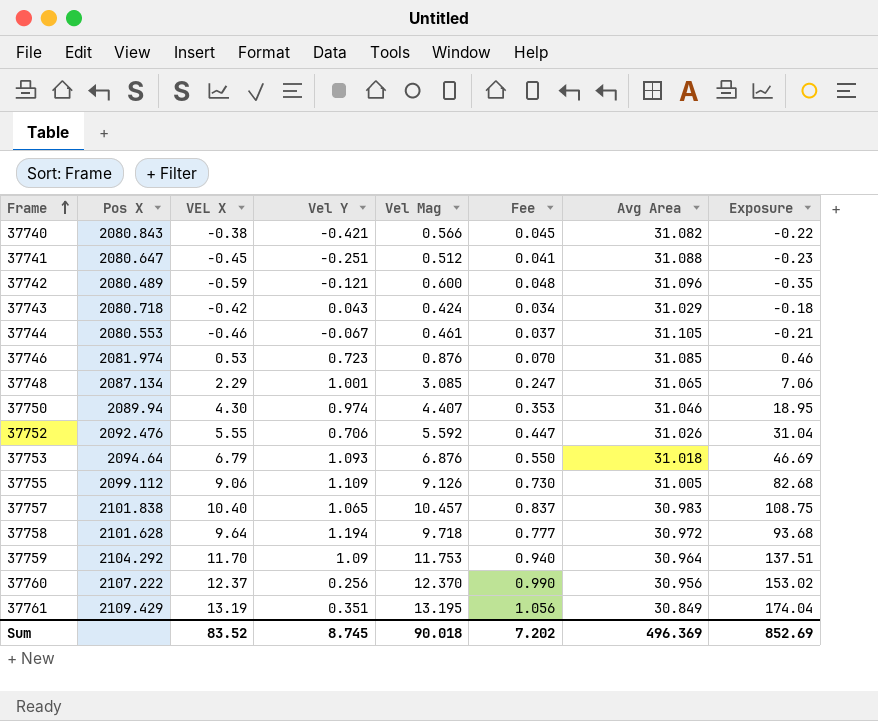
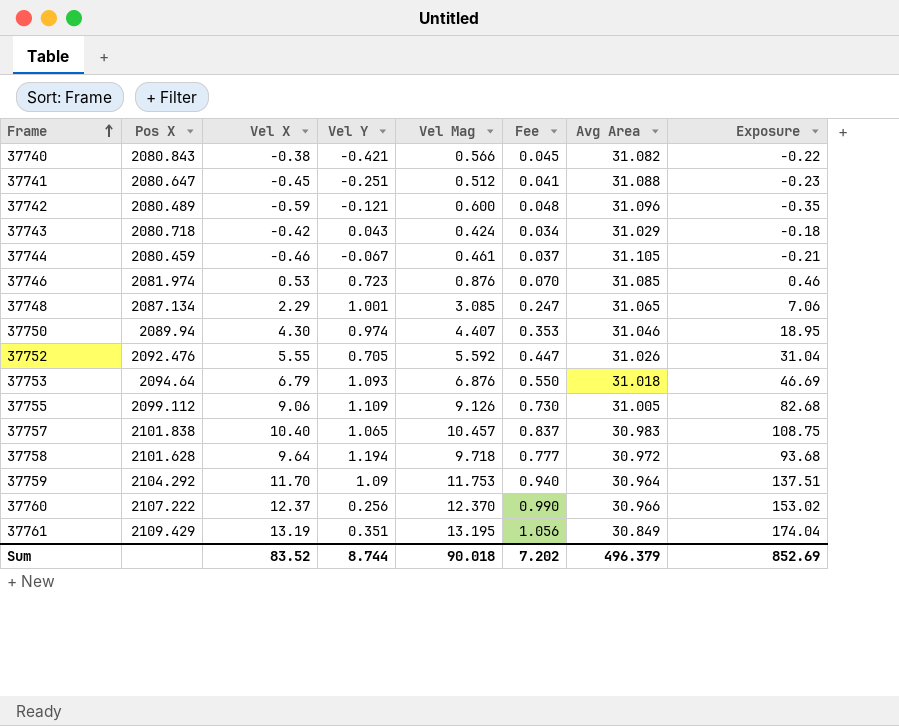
column name: VEL X -> Vel X
37744 | Pos X: 2080.553 -> 2080.459
37752 | Vel Y: 0.706 -> 0.705
37760 | Avg Area: 30.956 -> 30.966
Sum | Vel Y: 8.745 -> 8.744
Sum | Avg Area: 496.369 -> 496.379

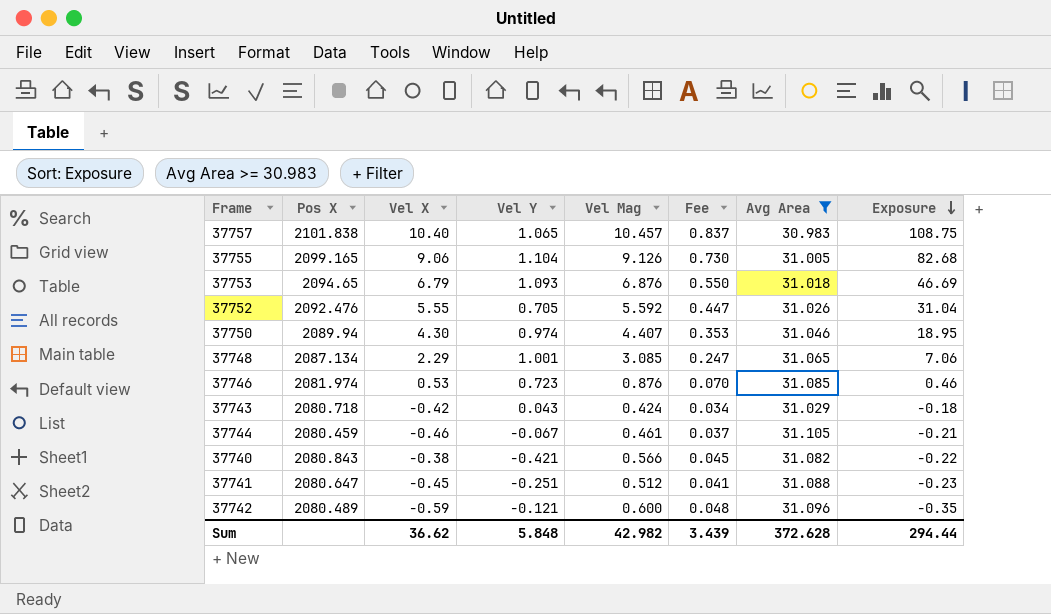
filter: none -> Avg Area >= 30.983
row order: Frame ascending -> Exposure descending
37755 | Pos X: 2099.112 -> 2099.165
37755 | Vel Y: 1.109 -> 1.104
37753 | Pos X: 2094.64 -> 2094.65
Sum | Vel X: 83.52 -> 36.62
Sum | Vel Y: 8.744 -> 5.848
Sum | Vel Mag: 90.018 -> 42.982
Sum | Fee: 7.202 -> 3.439
Sum | Avg Area: 496.379 -> 372.628
Sum | Exposure: 852.69 -> 294.44

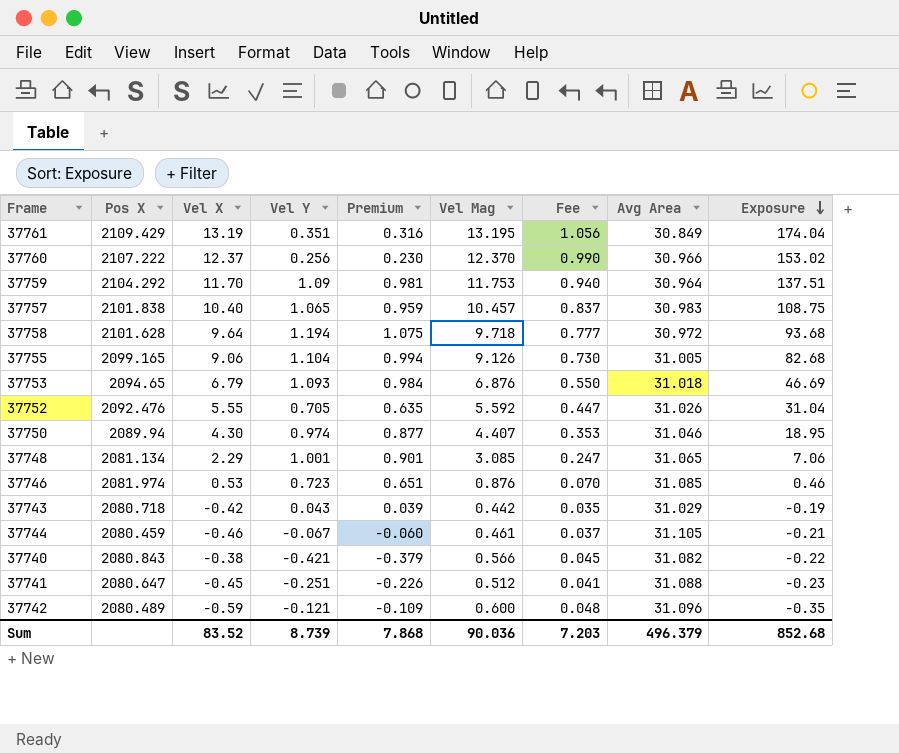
filter: Avg Area >= 30.983 -> none
column Premium | formula: none -> [Vel Y] * 0.9
37748 | Pos X: 2087.134 -> 2081.134
37743 | Vel Mag: 0.424 -> 0.442
37743 | Fee: 0.034 -> 0.035
37743 | Exposure: -0.18 -> -0.19
Sum | Vel X: 36.62 -> 83.52
Sum | Vel Y: 5.848 -> 8.739
Sum | Vel Mag: 42.982 -> 90.036
Sum | Fee: 3.439 -> 7.203
Sum | Avg Area: 372.628 -> 496.379
Sum | Exposure: 294.44 -> 852.68

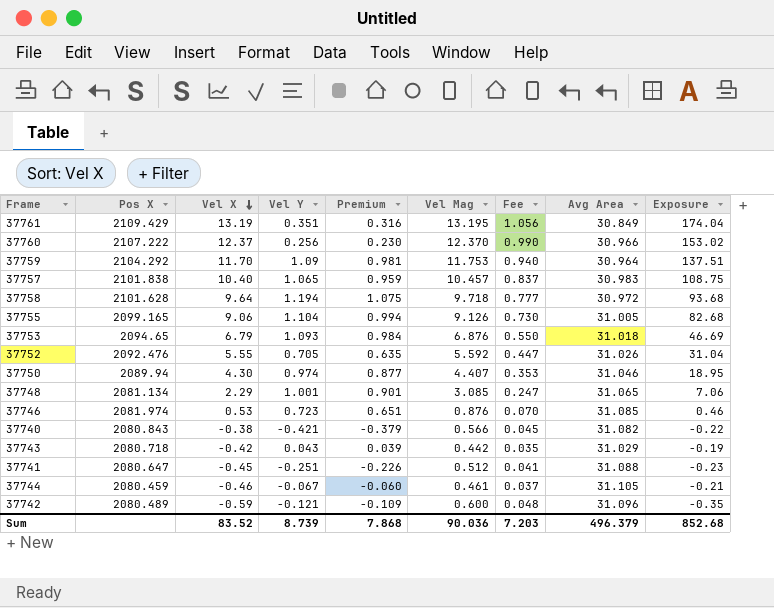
row order: Exposure descending -> Vel X descending

